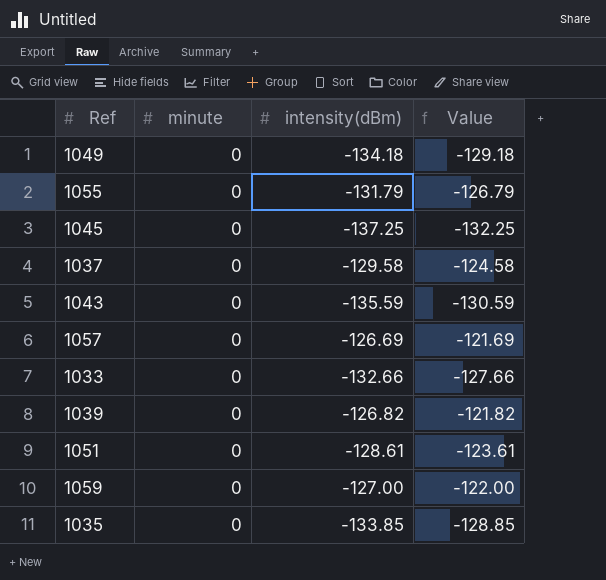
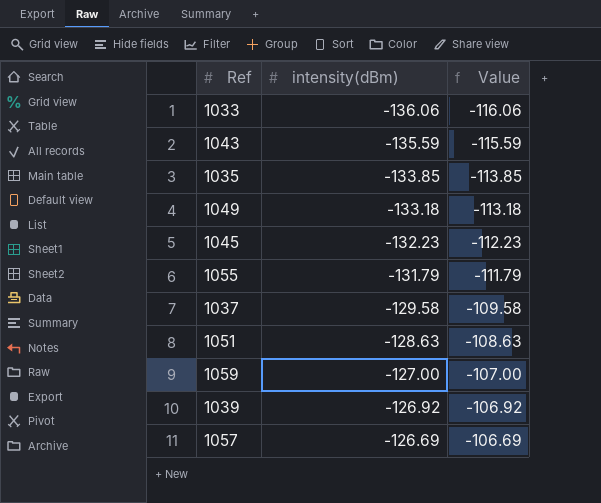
row order: none -> intensity(dBm) ascending
column minute | position: 2 -> none
column Value | formula: [intensity(dBm)] + 5 -> [intensity(dBm)] + 20
1033 | intensity(dBm): -132.66 -> -136.06
1049 | intensity(dBm): -134.18 -> -133.18
1045 | intensity(dBm): -137.25 -> -132.23
1051 | intensity(dBm): -128.61 -> -128.63
1039 | intensity(dBm): -126.82 -> -126.92

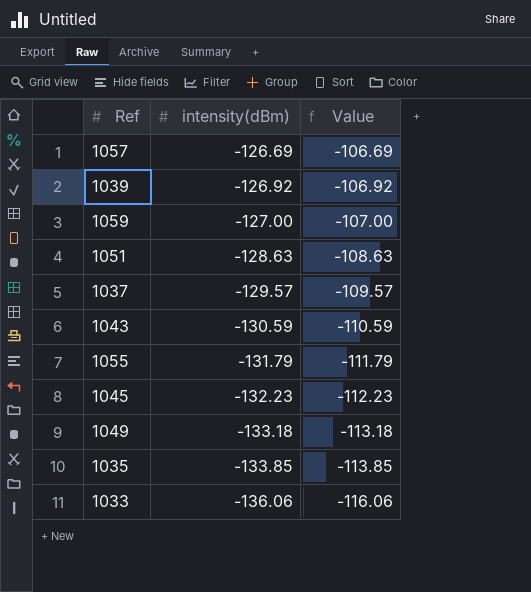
row order: intensity(dBm) ascending -> intensity(dBm) descending
1037 | intensity(dBm): -129.58 -> -129.57
1037 | Value: -109.58 -> -109.57
1043 | intensity(dBm): -135.59 -> -130.59
1043 | Value: -115.59 -> -110.59

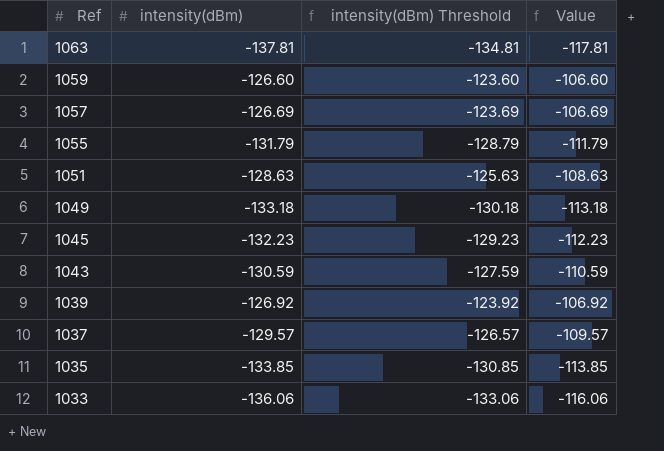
row order: intensity(dBm) descending -> Ref descending
column intensity(dBm) Threshold | formula: none -> [intensity(dBm)] + 3
row 1063: none -> -137.81 | -134.81 | -117.81
1059 | intensity(dBm): -127.00 -> -126.60
1059 | Value: -107.00 -> -106.60

